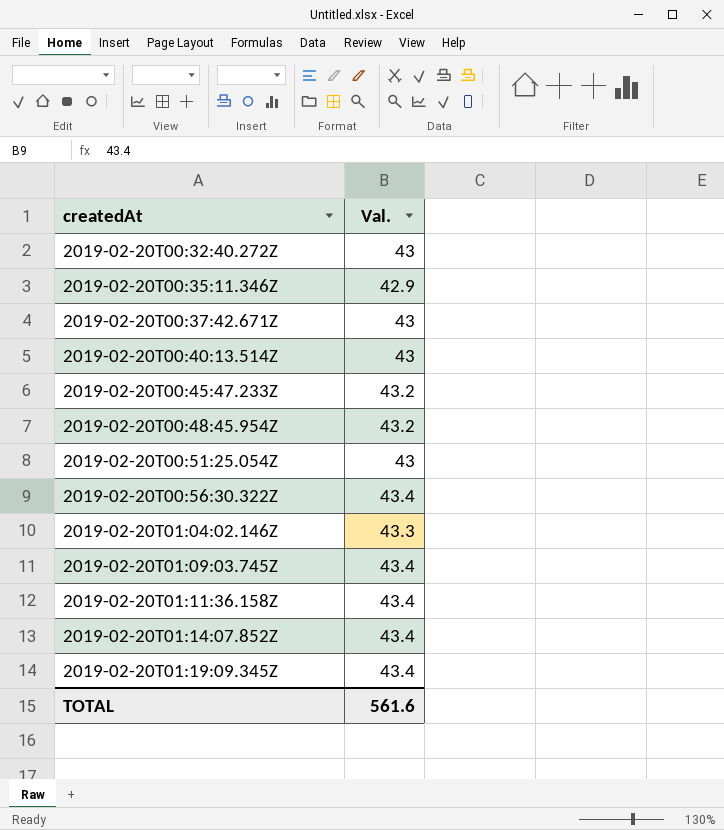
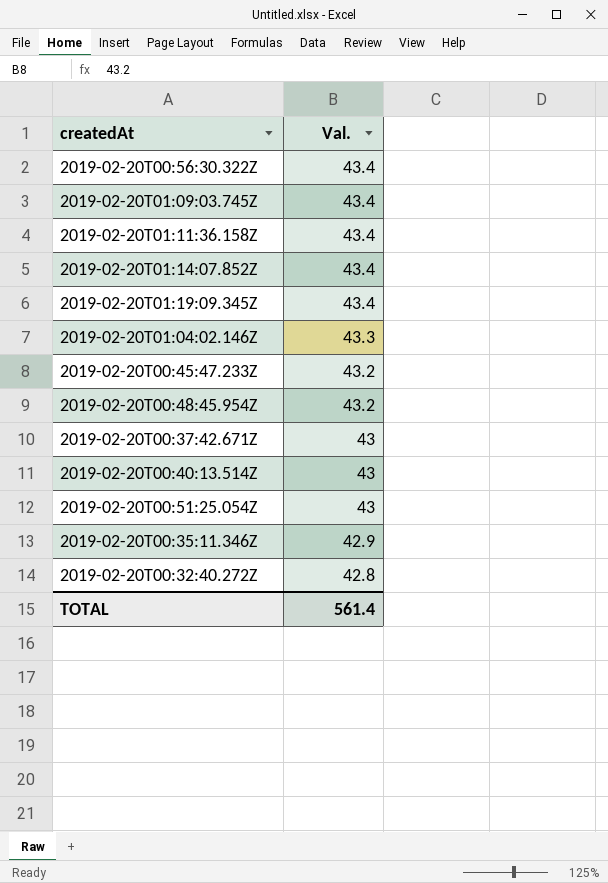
row order: createdAt ascending -> Val. descending
2019-02-20T00:32:40.272Z | Val.: 43 -> 42.8
TOTAL | Val.: 561.6 -> 561.4

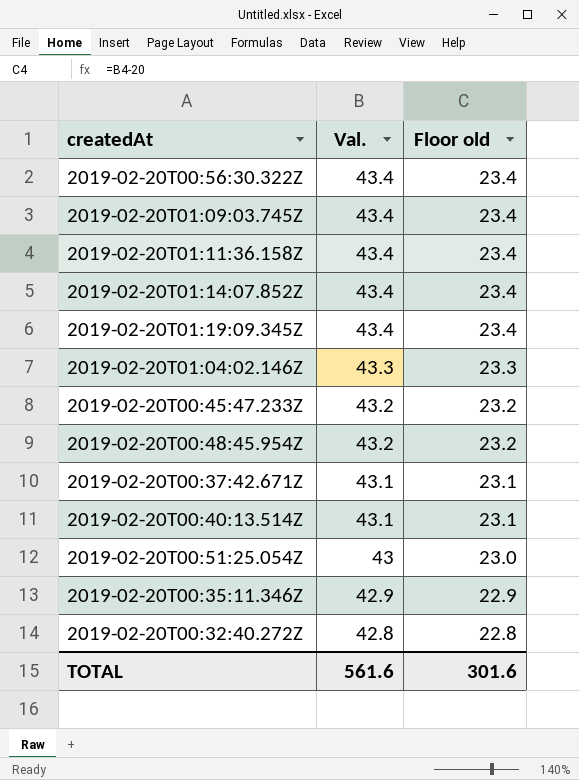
column Floor old | formula: none -> [Val.] - 20
2019-02-20T00:37:42.671Z | Val.: 43 -> 43.1
2019-02-20T00:40:13.514Z | Val.: 43 -> 43.1
TOTAL | Val.: 561.4 -> 561.6

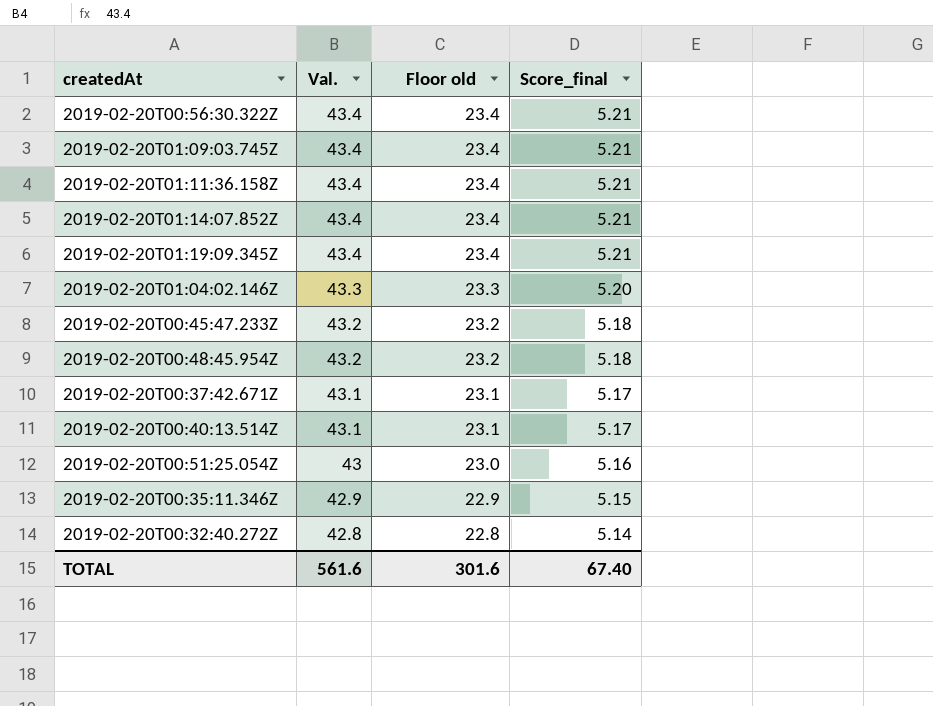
column Score_final | formula: none -> [Val.] * 0.12

